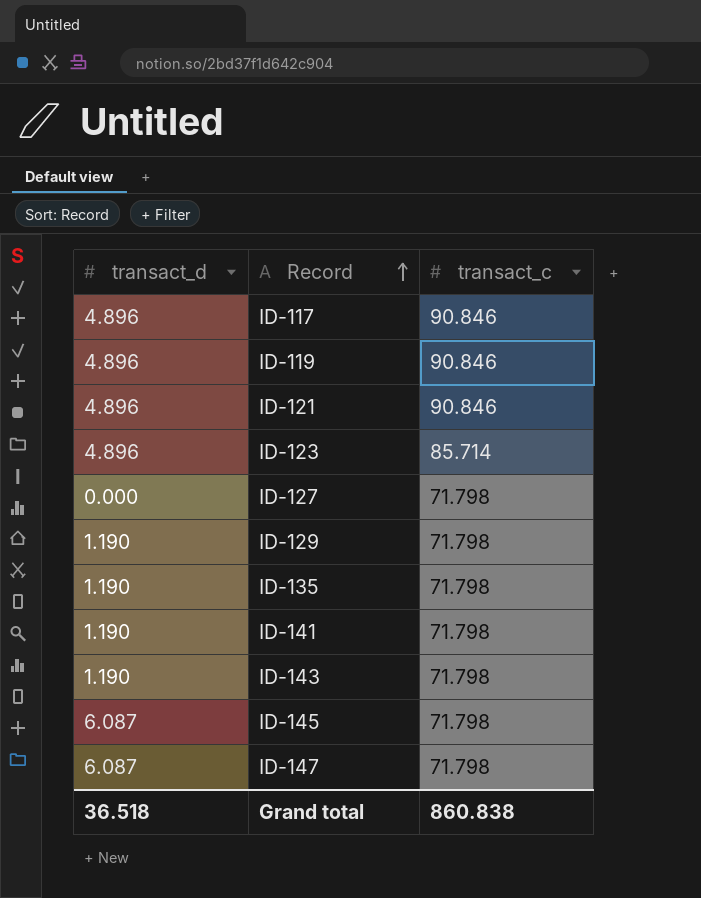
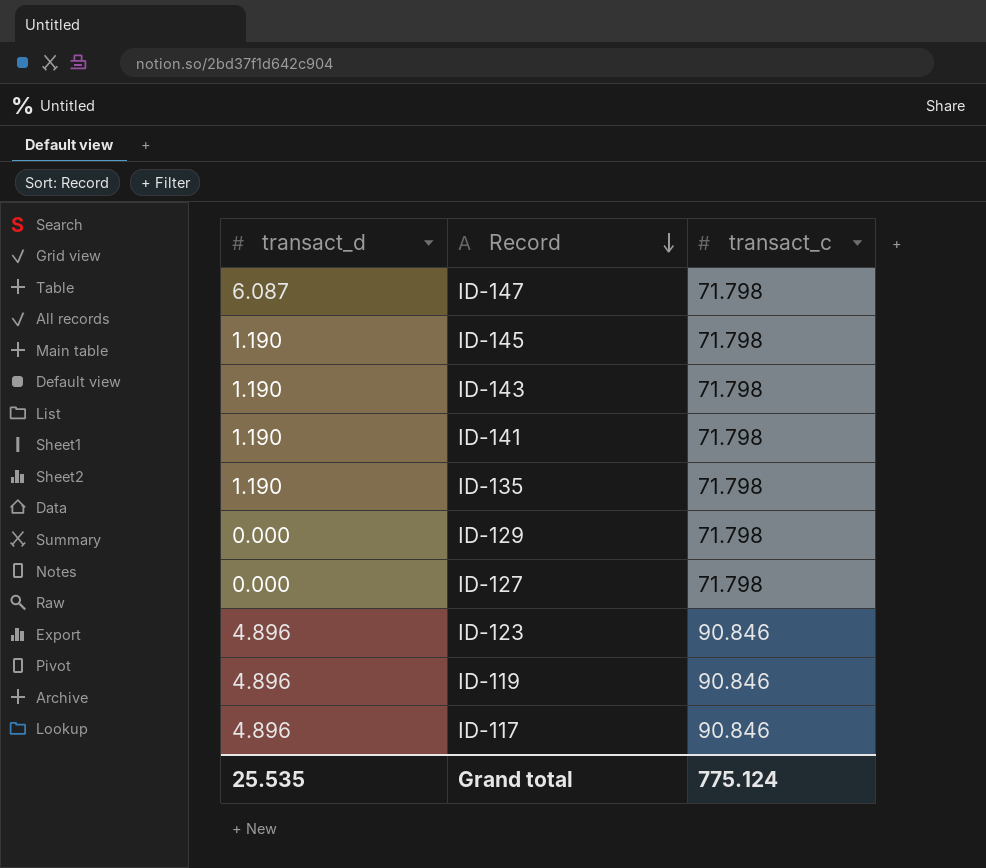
row order: Record ascending -> Record descending
row ID-121: 4.896 | 90.846 -> none
ID-145 | transact_d: 6.087 -> 1.190
ID-129 | transact_d: 1.190 -> 0.000
ID-123 | transact_c: 85.714 -> 90.846
Grand total | transact_d: 36.518 -> 25.535
Grand total | transact_c: 860.838 -> 775.124

